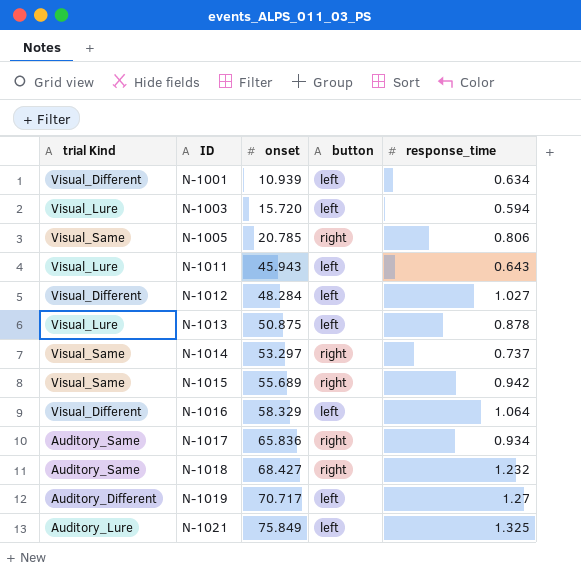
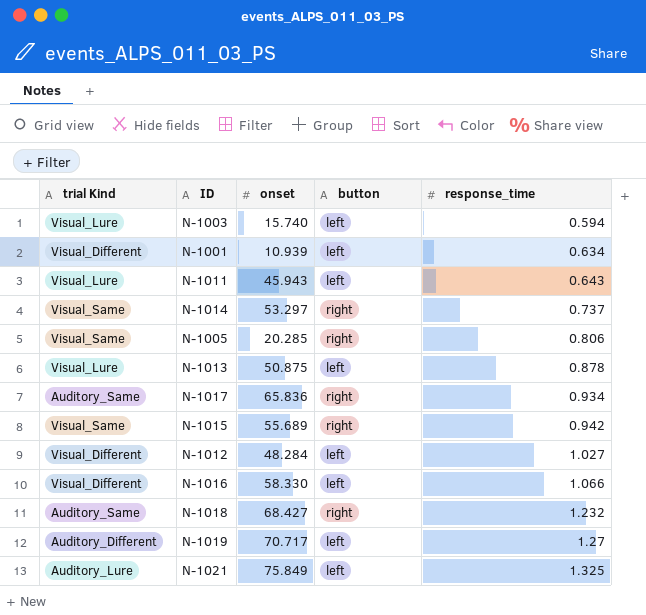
row order: ID ascending -> response_time ascending
N-1003 | onset: 15.720 -> 15.740
N-1005 | onset: 20.785 -> 20.285
N-1016 | onset: 58.329 -> 58.330
N-1016 | response_time: 1.064 -> 1.066

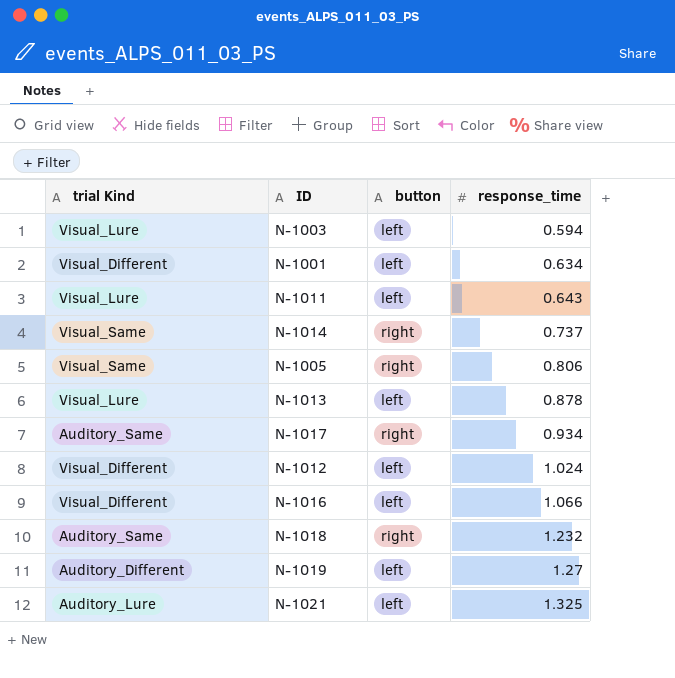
column onset | position: 3 -> none
row N-1015: Visual_Same | 55.689 | right | 0.942 -> none
N-1012 | response_time: 1.027 -> 1.024

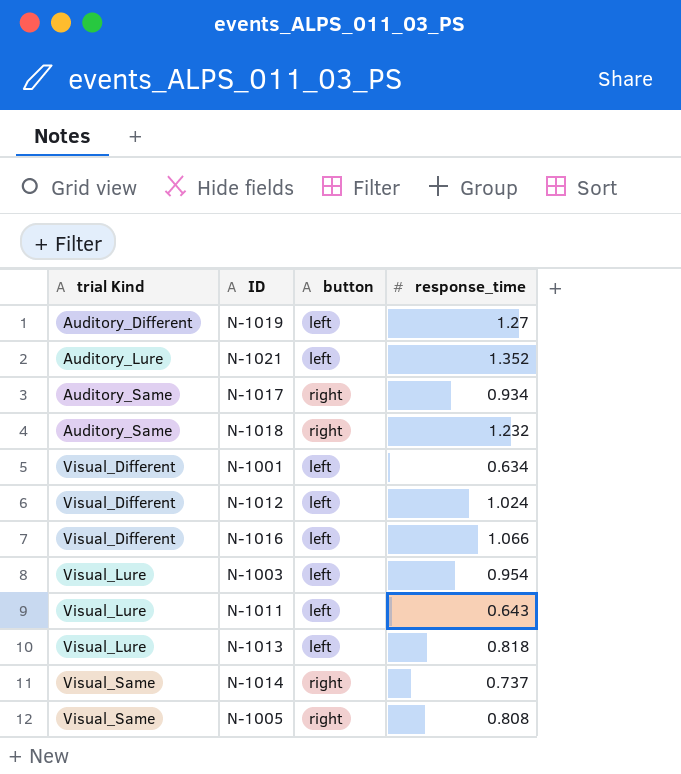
row order: response_time ascending -> trial Kind ascending
N-1021 | response_time: 1.325 -> 1.352
N-1003 | response_time: 0.594 -> 0.954
N-1013 | response_time: 0.878 -> 0.818
N-1005 | response_time: 0.806 -> 0.808

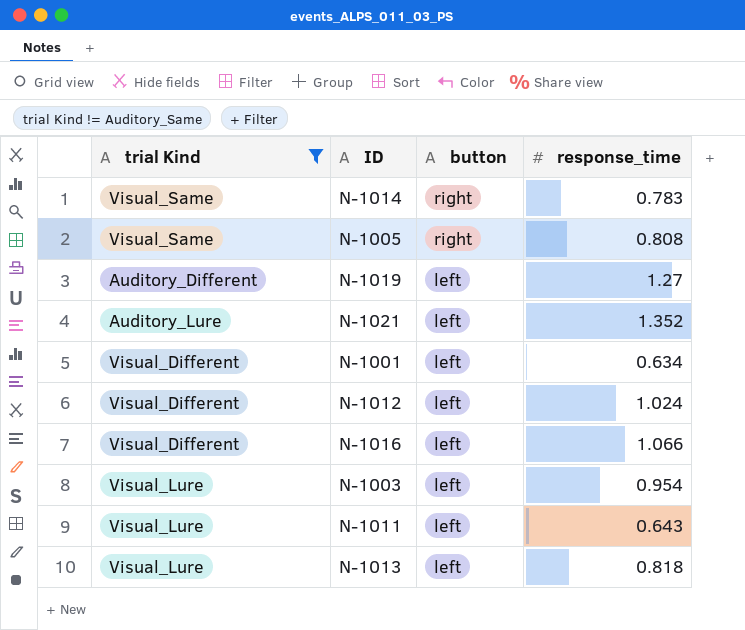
filter: none -> trial Kind != Auditory_Same
row order: trial Kind ascending -> button descending
N-1014 | response_time: 0.737 -> 0.783

